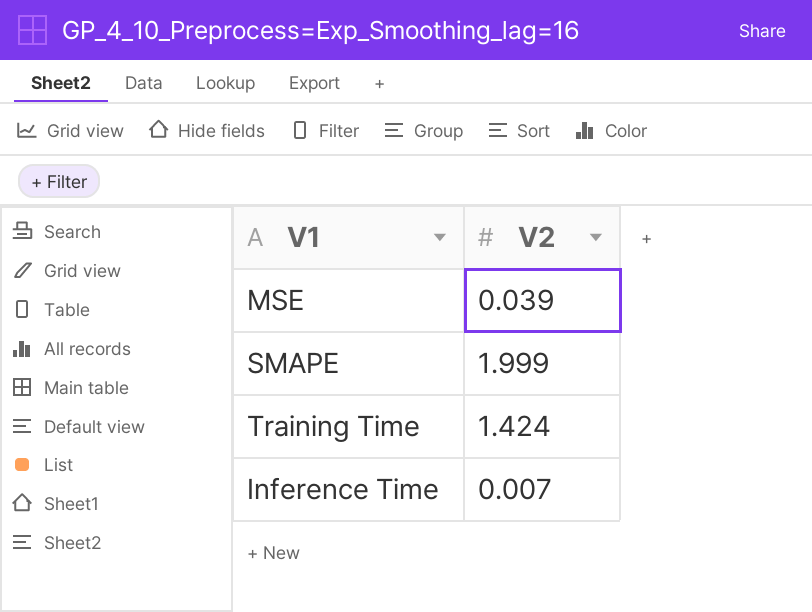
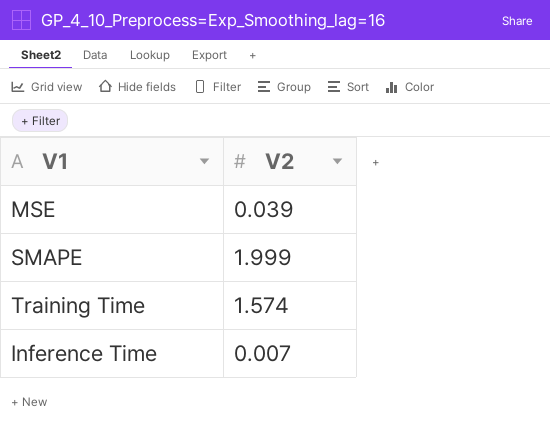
Training Time | V2: 1.424 -> 1.574

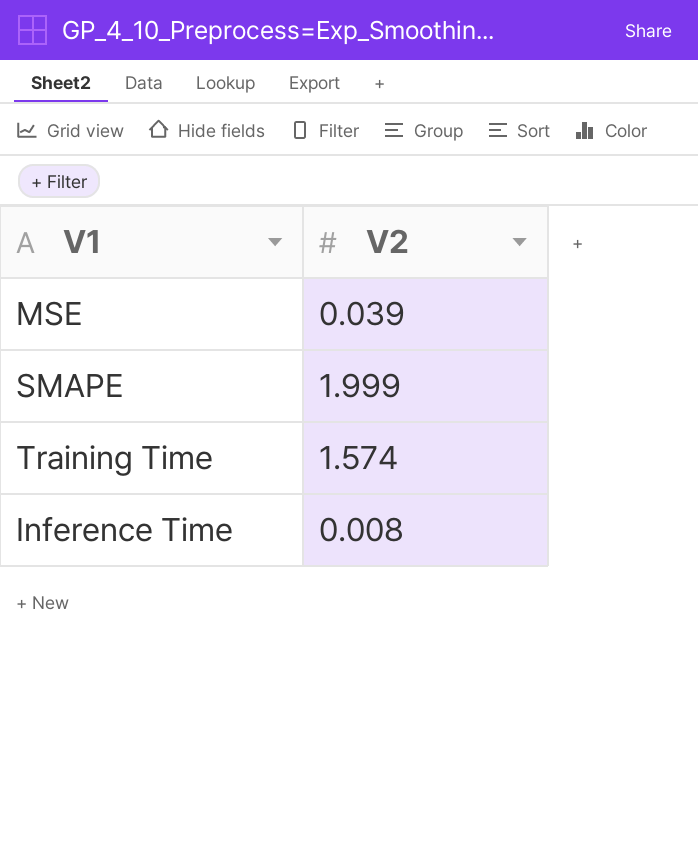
Inference Time | V2: 0.007 -> 0.008

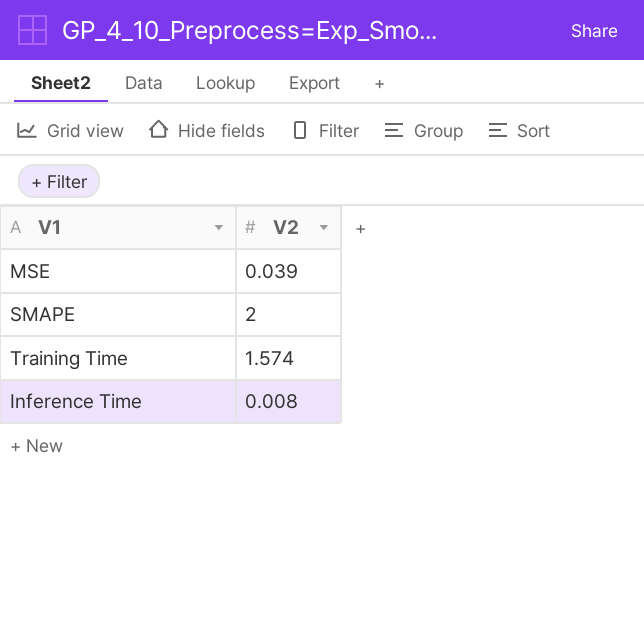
SMAPE | V2: 1.999 -> 2

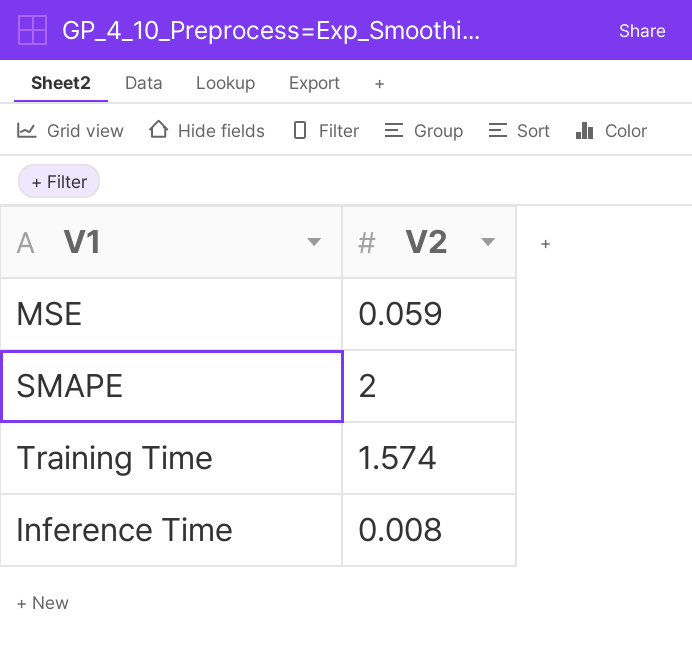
MSE | V2: 0.039 -> 0.059

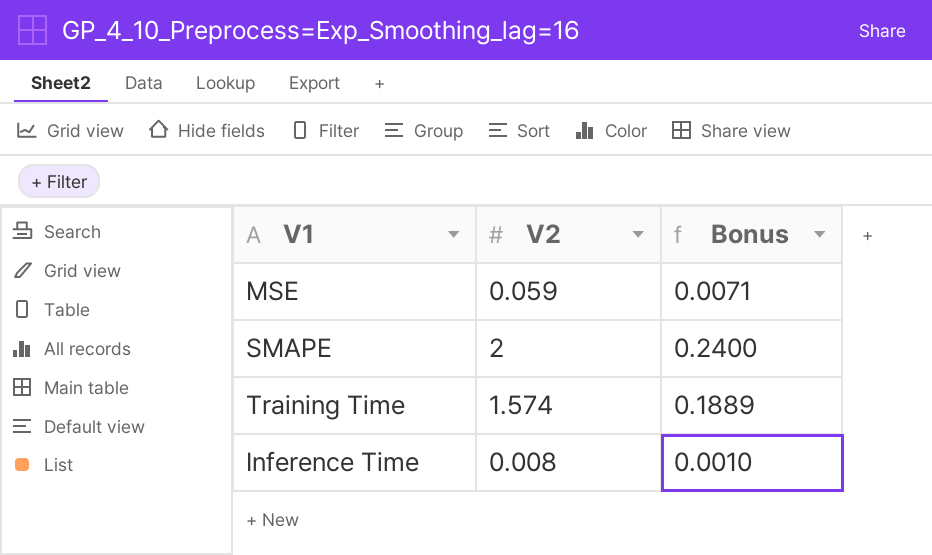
column Bonus | formula: none -> [V2] * 0.12

